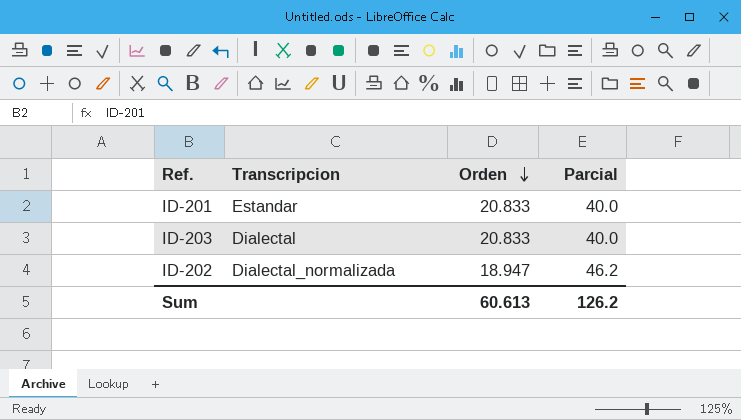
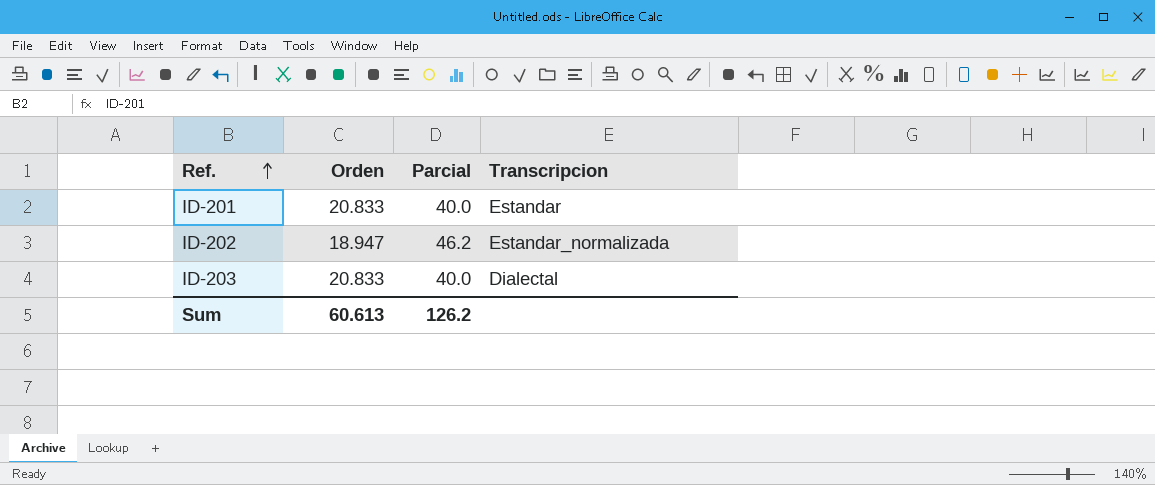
row order: Orden descending -> Ref. ascending
column Transcripcion | position: 2 -> 4
ID-202 | Transcripcion: Dialectal_normalizada -> Estandar_normalizada

